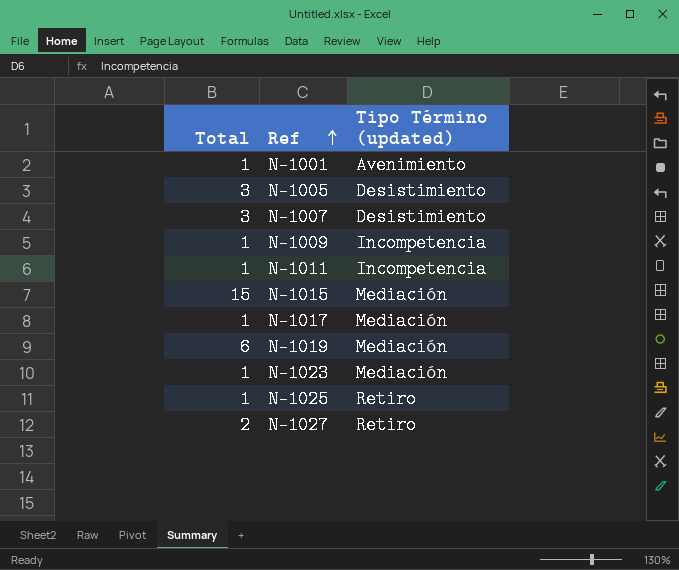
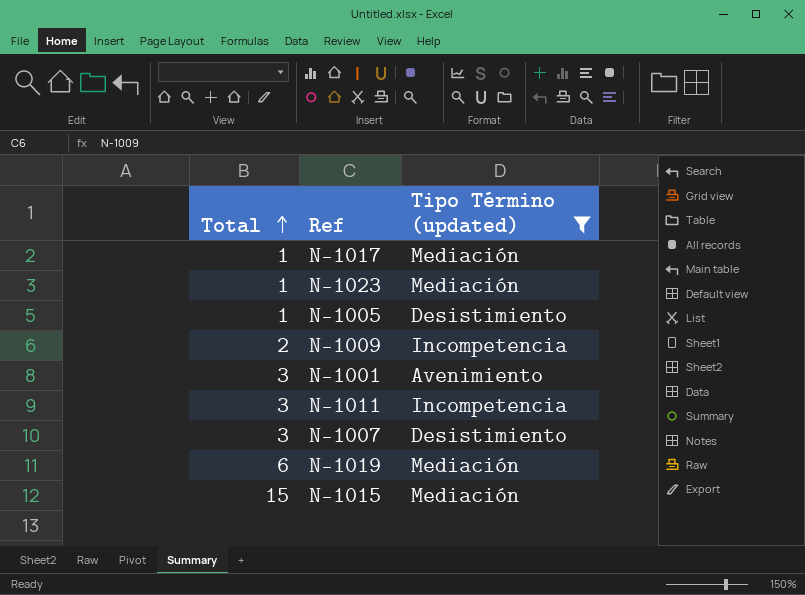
filter: none -> Tipo Término (updated) != Retiro
row order: Ref ascending -> Total ascending
N-1005 | Total: 3 -> 1
N-1009 | Total: 1 -> 2
N-1001 | Total: 1 -> 3
N-1011 | Total: 1 -> 3

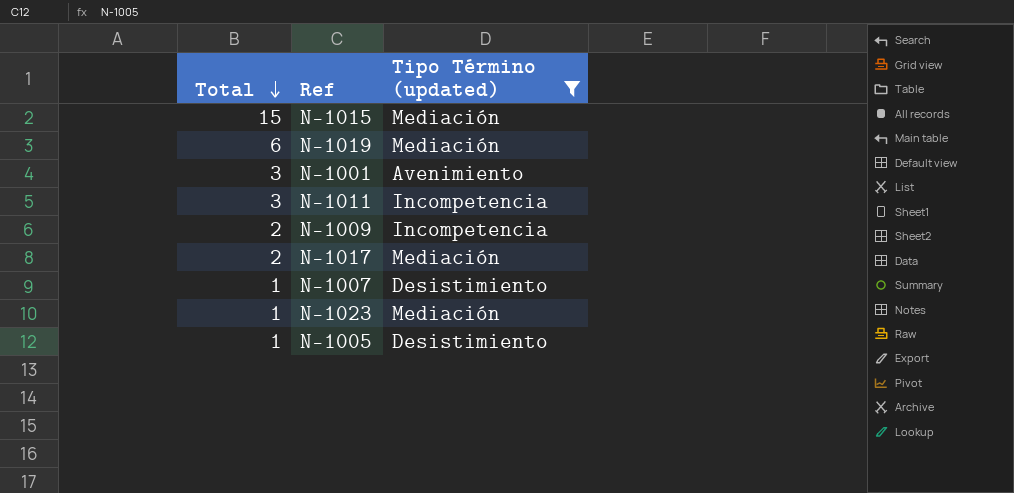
row order: Total ascending -> Total descending
N-1017 | Total: 1 -> 2
N-1007 | Total: 3 -> 1

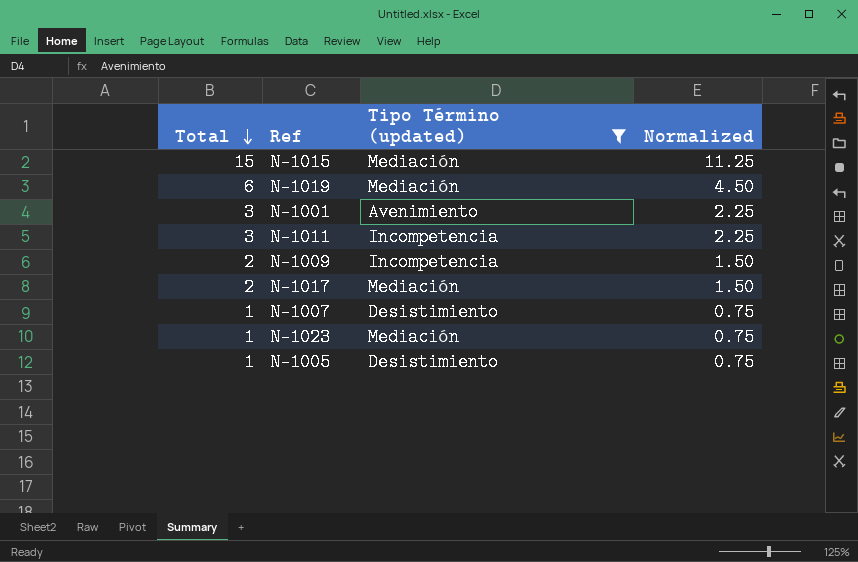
column Normalized | formula: none -> [Total] * 0.75

